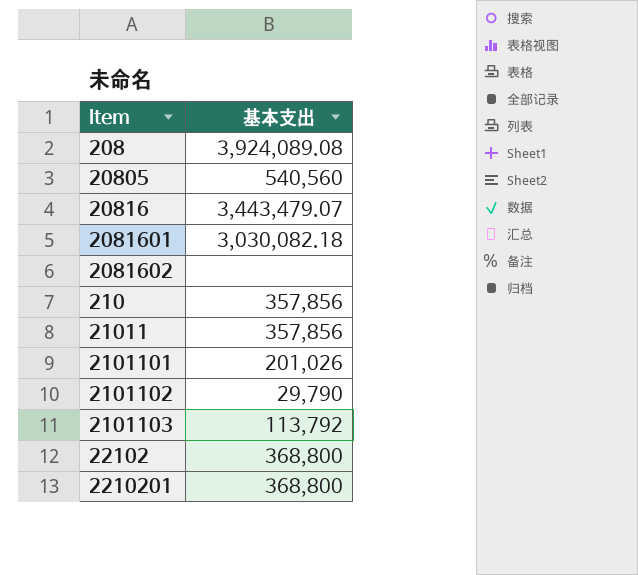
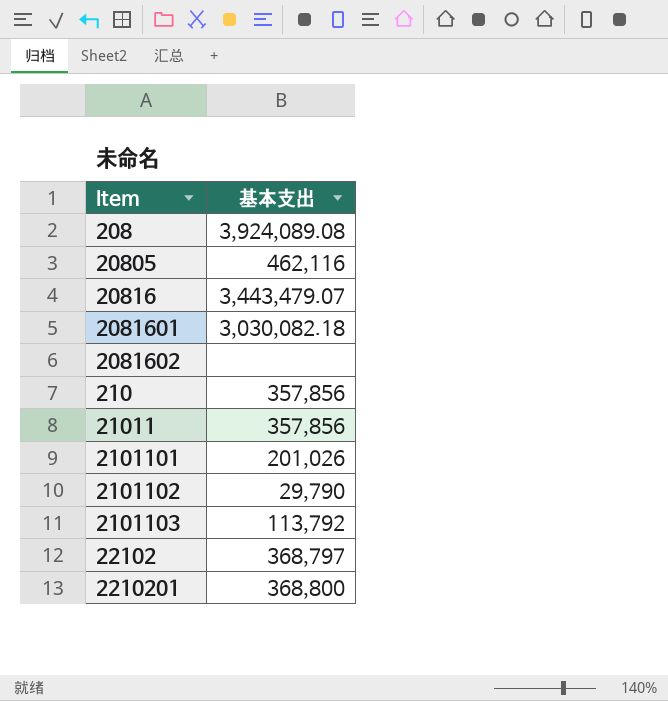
20805 | 基本支出: 540,560 -> 462,116
22102 | 基本支出: 368,800 -> 368,797

